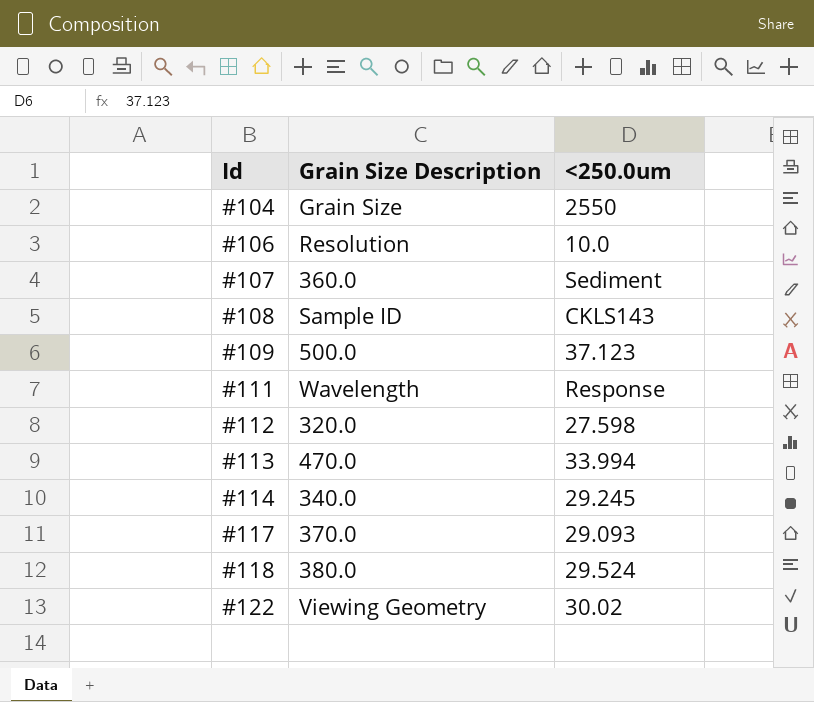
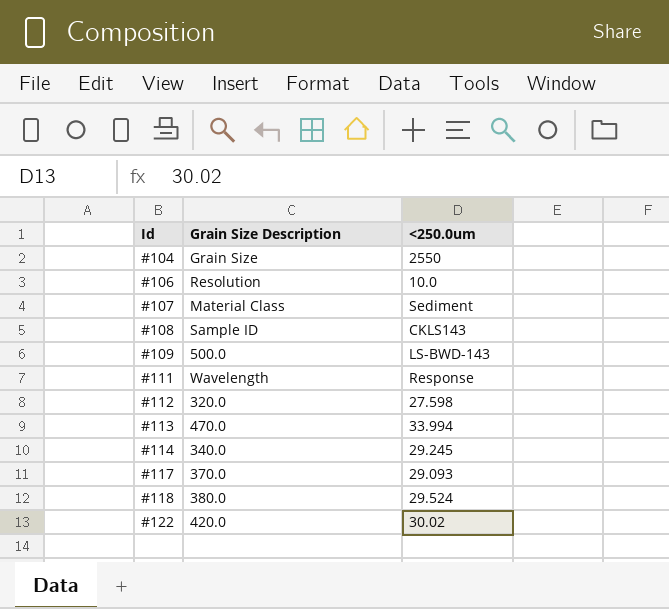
#107 | Grain Size Description: 360.0 -> Material Class
#109 | <250.0um: 37.123 -> LS-BWD-143
#122 | Grain Size Description: Viewing Geometry -> 420.0

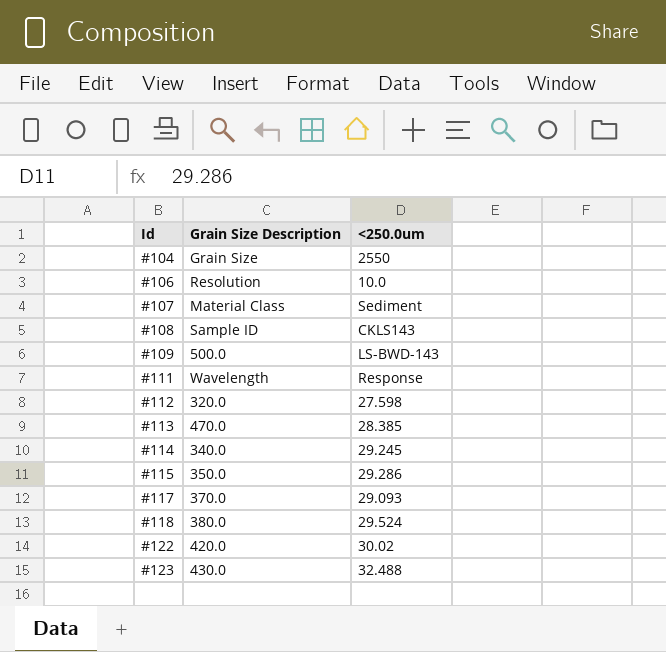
#113 | <250.0um: 33.994 -> 28.385
row #115: none -> 350.0 | 29.286
row #123: none -> 430.0 | 32.488

